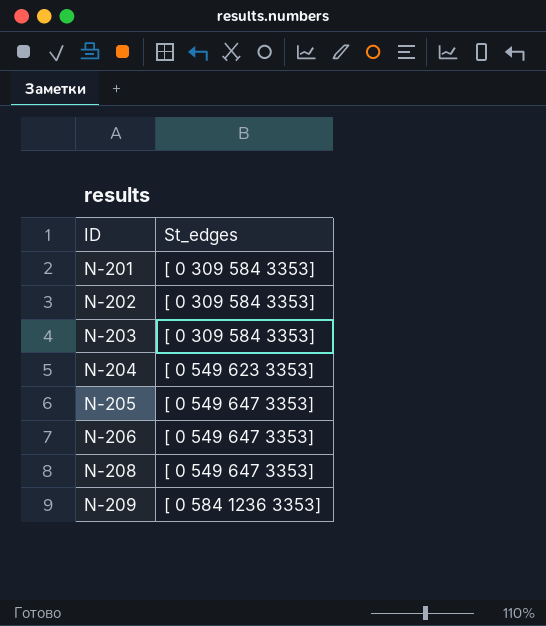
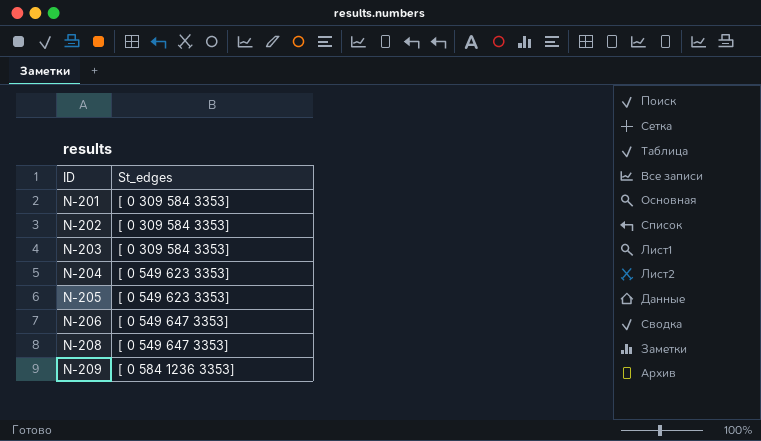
N-205 | St_edges: [ 0 549 647 3353] -> [ 0 549 623 3353]

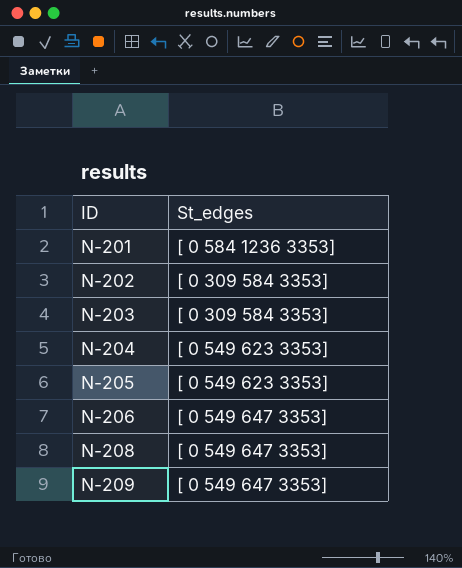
N-201 | St_edges: [ 0 309 584 3353] -> [ 0 584 1236 3353]
N-209 | St_edges: [ 0 584 1236 3353] -> [ 0 549 647 3353]

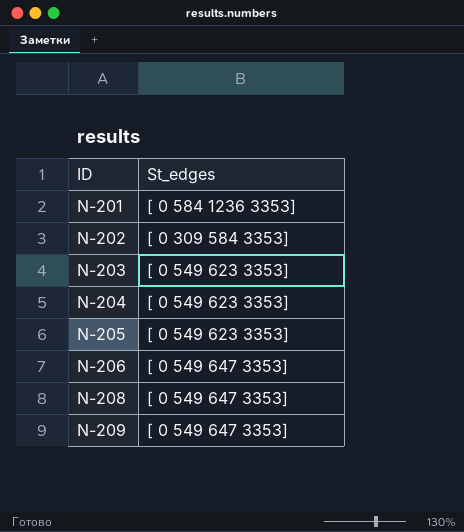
N-203 | St_edges: [ 0 309 584 3353] -> [ 0 549 623 3353]

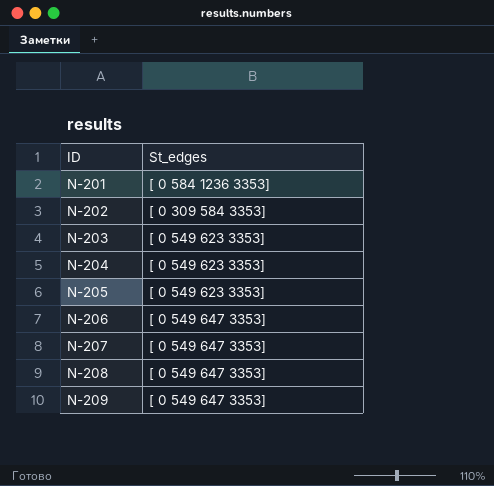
row N-207: none -> [ 0 549 647 3353]

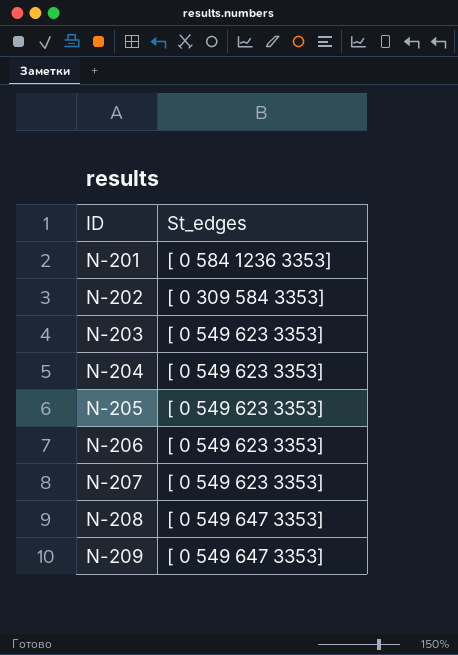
N-206 | St_edges: [ 0 549 647 3353] -> [ 0 549 623 3353]
N-207 | St_edges: [ 0 549 647 3353] -> [ 0 549 623 3353]

